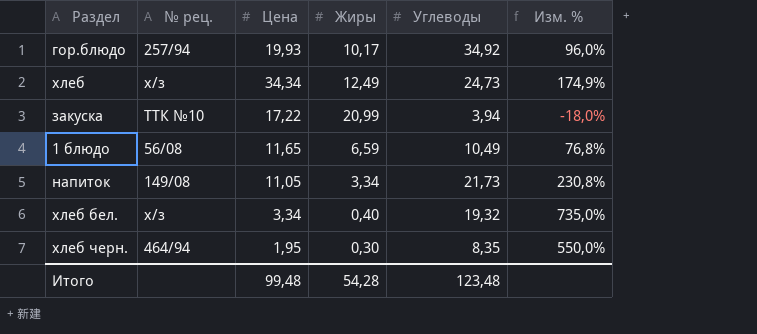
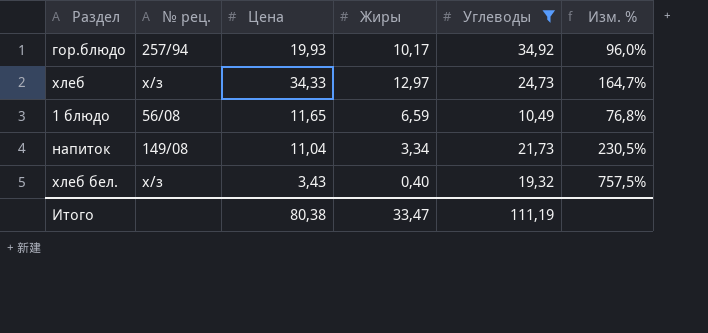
filter: none -> Углеводы >= 10,49
хлеб | Цена: 34,34 -> 34,33
хлеб | Жиры: 12,49 -> 12,97
хлеб | Изм. %: 174,9% -> 164,7%
напиток | Цена: 11,05 -> 11,04
напиток | Изм. %: 230,8% -> 230,5%
хлеб бел. | Цена: 3,34 -> 3,43
хлеб бел. | Изм. %: 735,0% -> 757,5%
Итого | Цена: 99,48 -> 80,38
Итого | Жиры: 54,28 -> 33,47
Итого | Углеводы: 123,48 -> 111,19

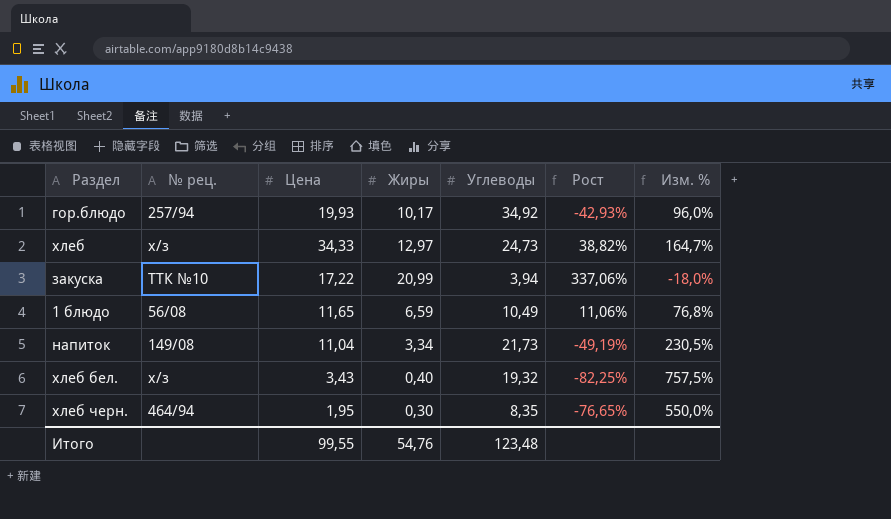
filter: Углеводы >= 10,49 -> none
column Рост | formula: none -> ([Цена] - [Углеводы]) / [Углеводы]
Итого | Цена: 80,38 -> 99,55
Итого | Жиры: 33,47 -> 54,76
Итого | Углеводы: 111,19 -> 123,48

